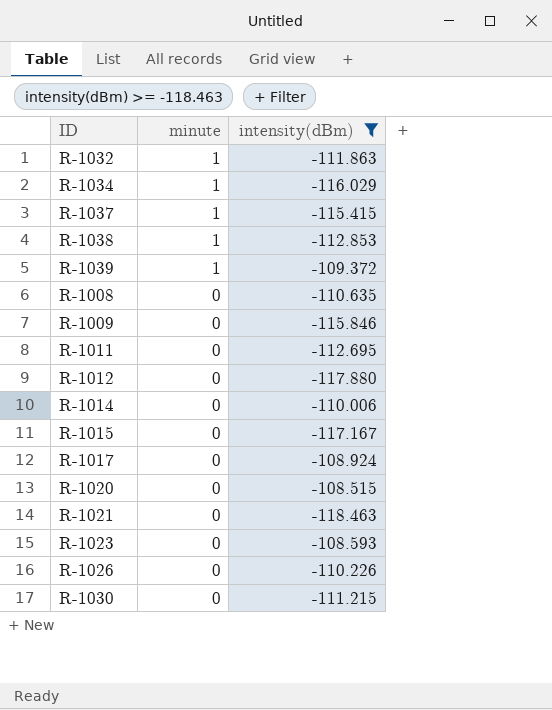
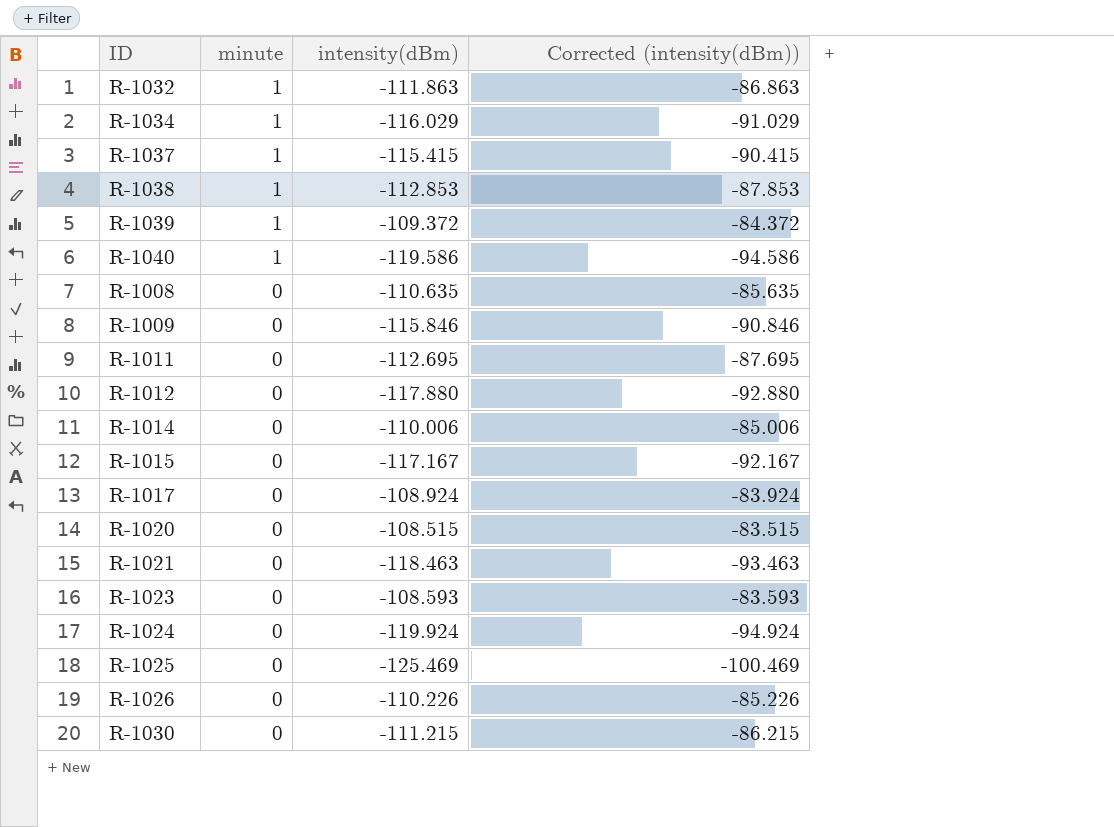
filter: intensity(dBm) >= -118.463 -> none
column Corrected (intensity(dBm)) | formula: none -> [intensity(dBm)] + 25

